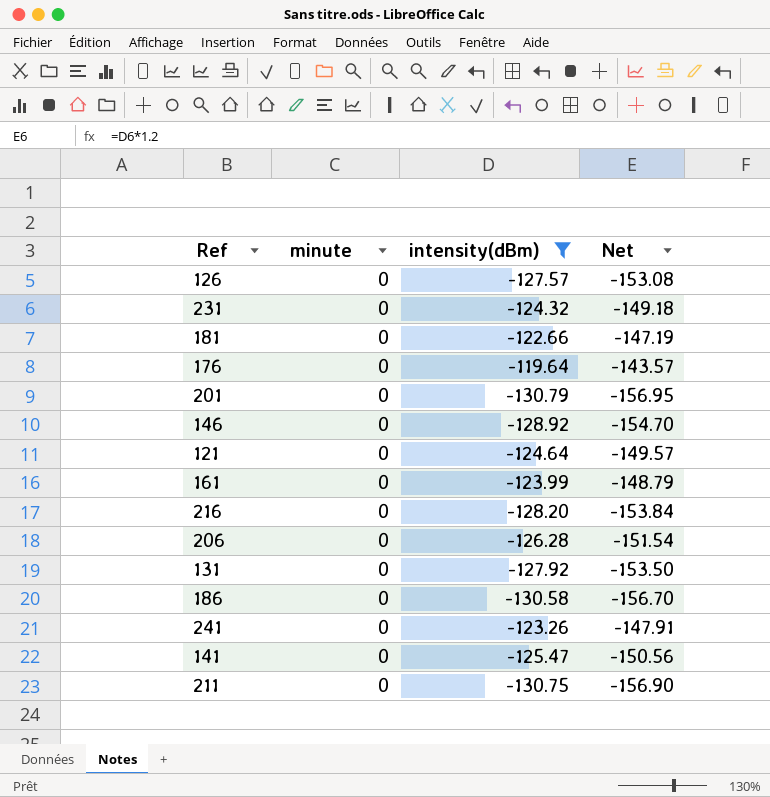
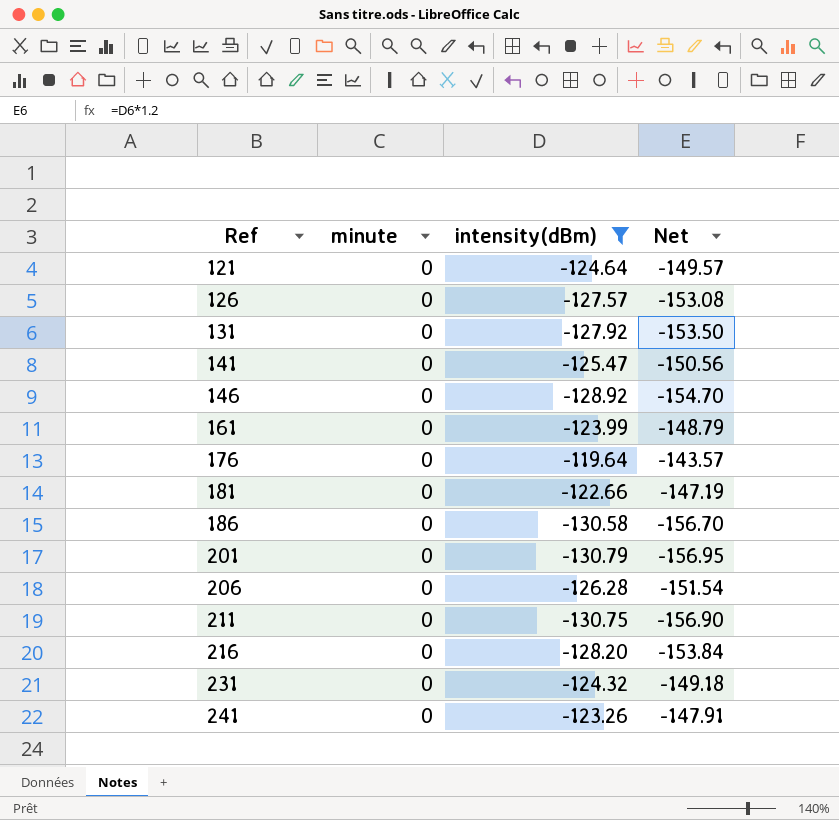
row order: none -> Ref ascending

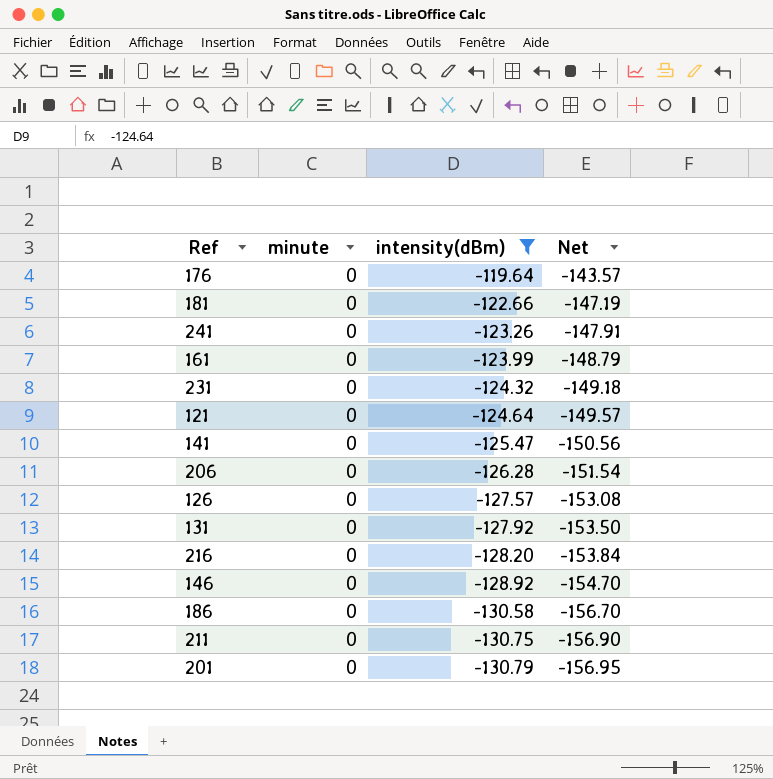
row order: Ref ascending -> intensity(dBm) descending

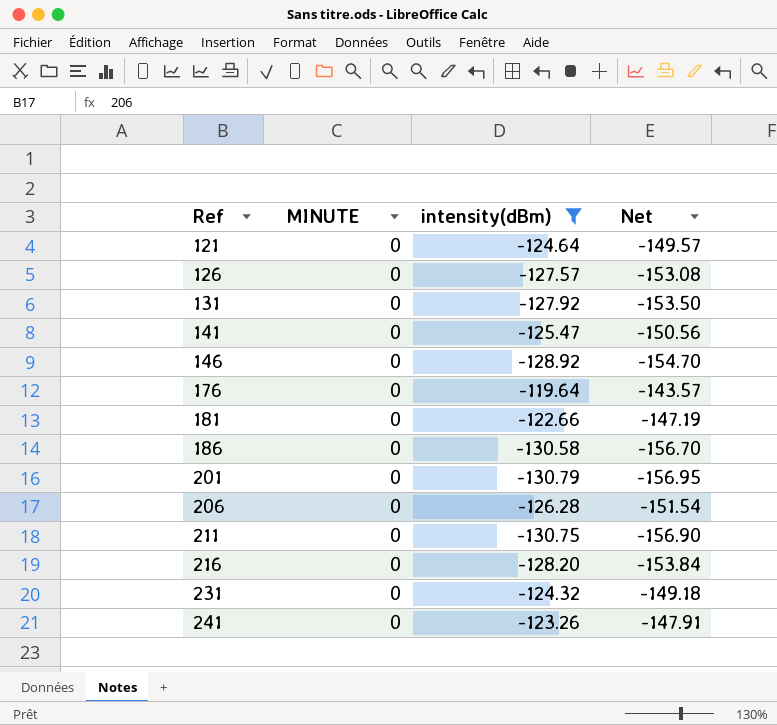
row order: intensity(dBm) descending -> Ref ascending
column name: minute -> MINUTE
row 161: 0 | -123.99 | -148.79 -> none

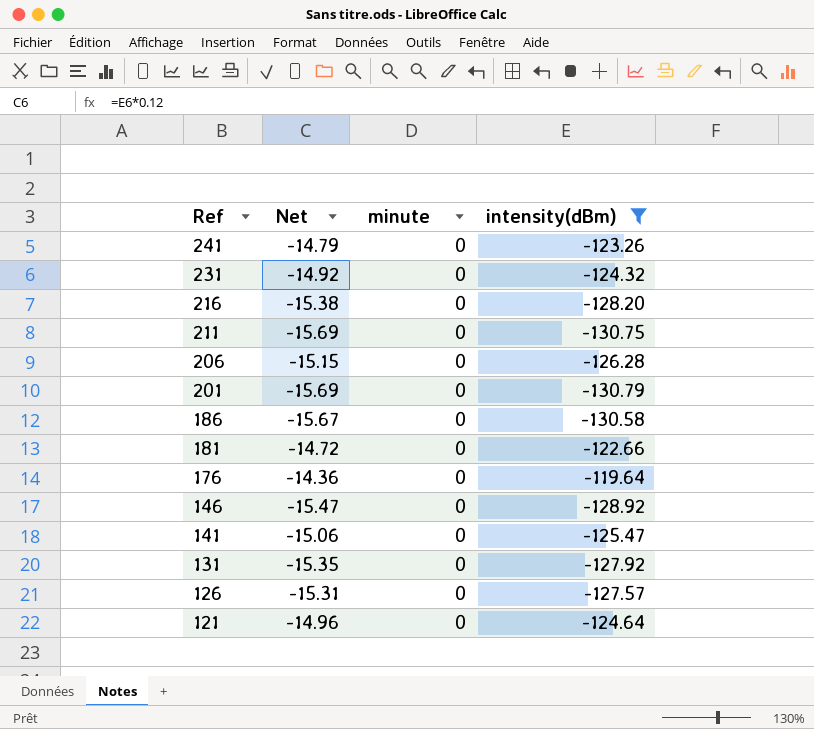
row order: Ref ascending -> Ref descending
column Net | formula: [intensity(dBm)] * 1.2 -> [intensity(dBm)] * 0.12
column Net | position: 4 -> 2
column name: MINUTE -> minute

